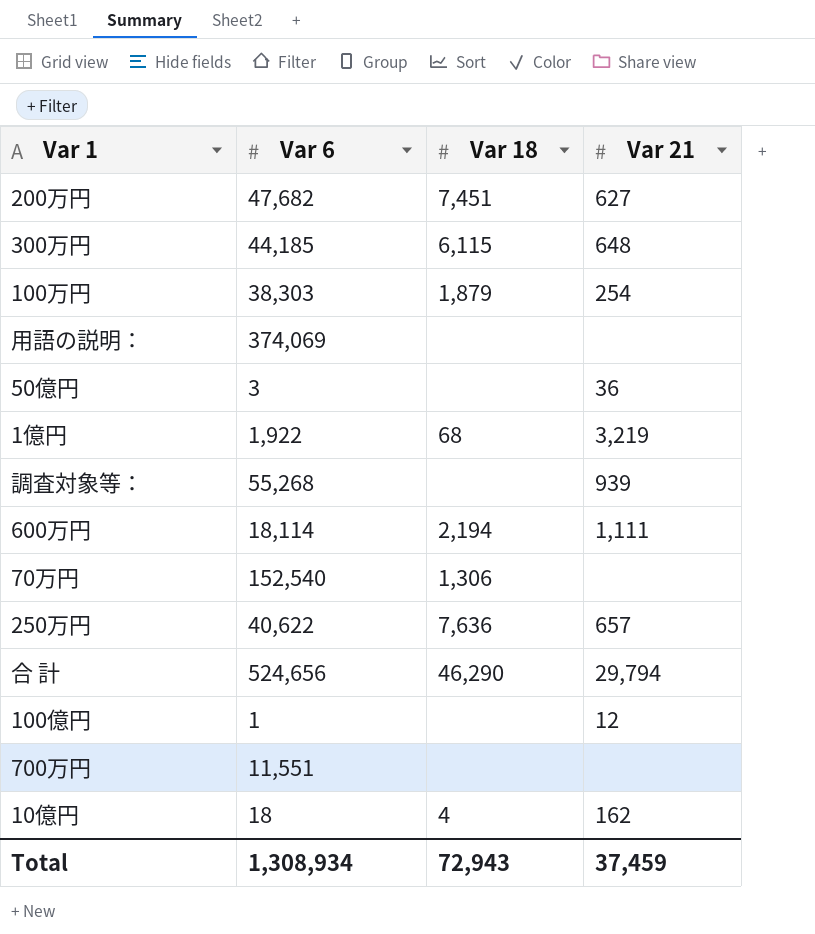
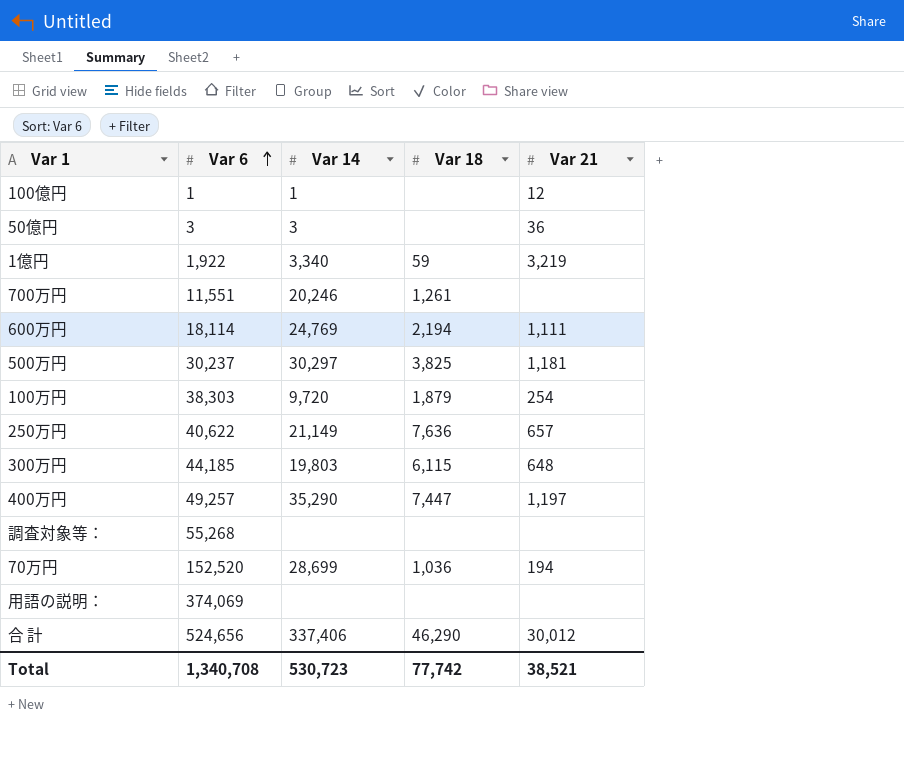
row order: none -> Var 6 ascending
column Var 14 | position: none -> 3
row 200万円: 47,682 | 7,451 | 627 -> none
row 10億円: 18 | 4 | 162 -> none
1億円 | Var 18: 68 -> 59
700万円 | Var 18: none -> 1,261
row 500万円: none -> 30,237 | 30,297 | 3,825 | 1,181
row 400万円: none -> 49,257 | 35,290 | 7,447 | 1,197
調査対象等： | Var 21: 939 -> none
70万円 | Var 6: 152,540 -> 152,520
70万円 | Var 18: 1,306 -> 1,036
70万円 | Var 21: none -> 194
合 計 | Var 21: 29,794 -> 30,012
Total | Var 6: 1,308,934 -> 1,340,708
Total | Var 18: 72,943 -> 77,742
Total | Var 21: 37,459 -> 38,521

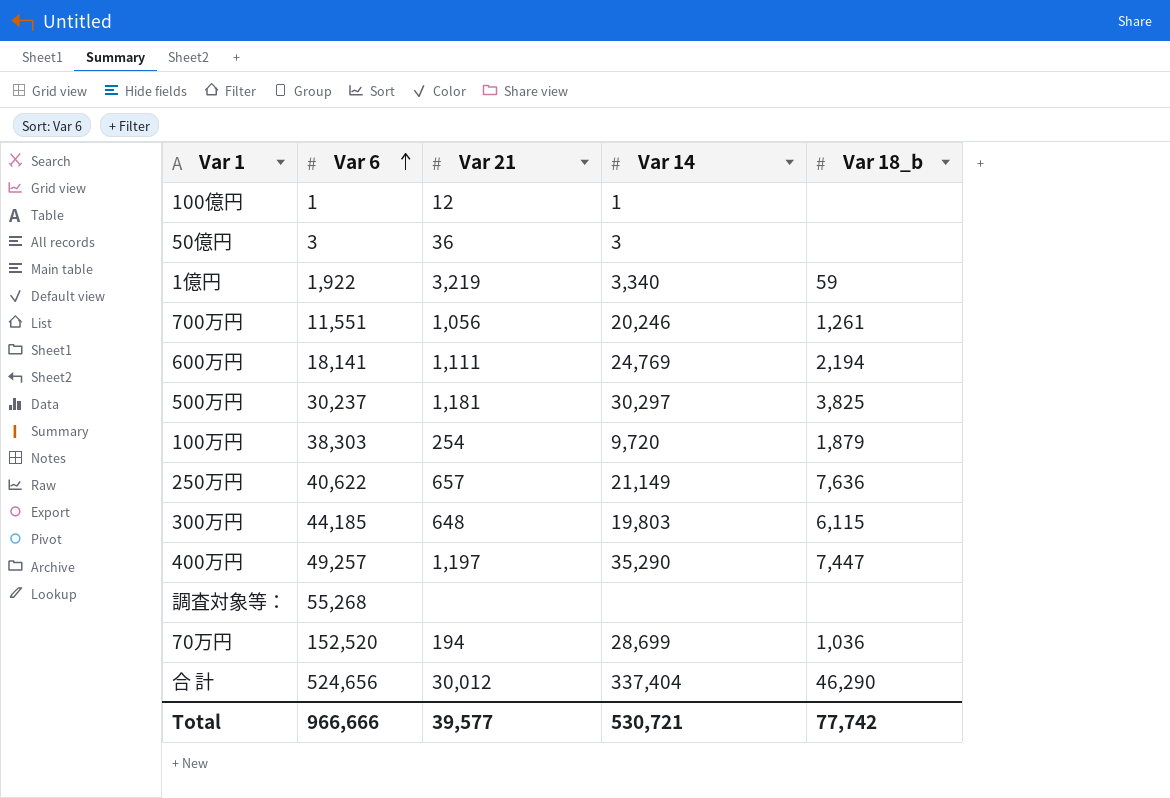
column Var 21 | position: 5 -> 3
column name: Var 18 -> Var 18_b
row 用語の説明：: 374,069 | none | none | none -> none
700万円 | Var 21: none -> 1,056
600万円 | Var 6: 18,114 -> 18,141
合 計 | Var 14: 337,406 -> 337,404
Total | Var 6: 1,340,708 -> 966,666
Total | Var 21: 38,521 -> 39,577
Total | Var 14: 530,723 -> 530,721

